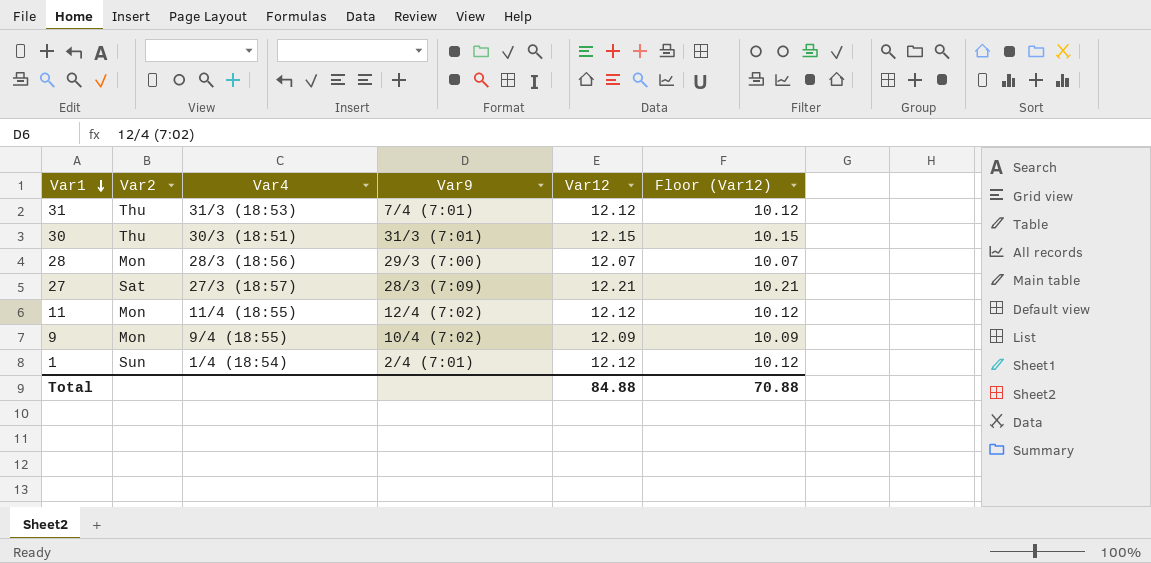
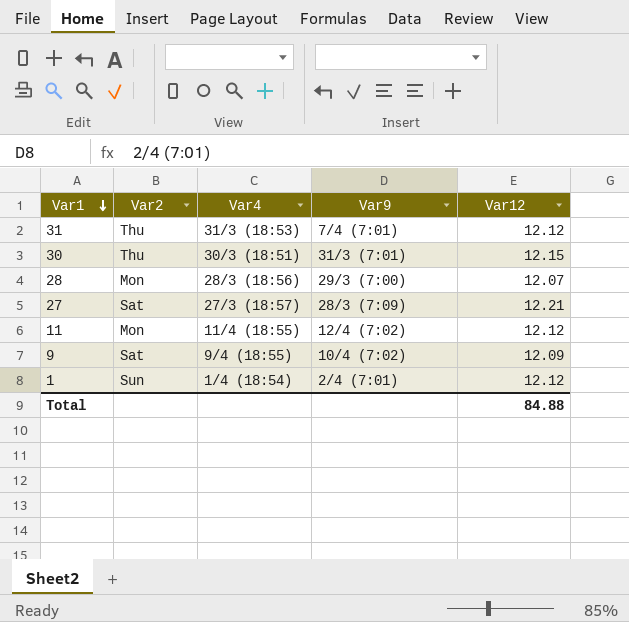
column Floor (Var12) | formula: [Var12] - 2 -> none
9 | Var2: Mon -> Sat

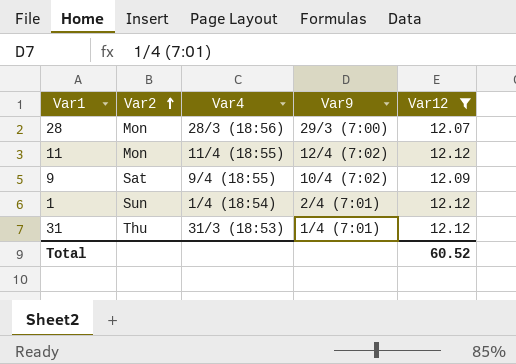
filter: none -> Var12 <= 12.12
row order: Var1 descending -> Var2 ascending
31 | Var9: 7/4 (7:01) -> 1/4 (7:01)
Total | Var12: 84.88 -> 60.52

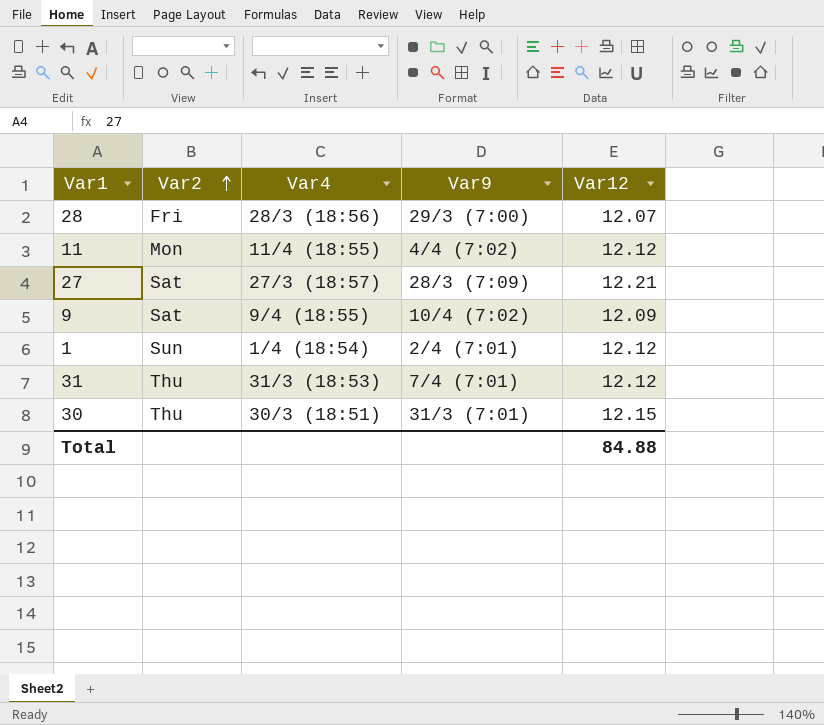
filter: Var12 <= 12.12 -> none
28 | Var2: Mon -> Fri
11 | Var9: 12/4 (7:02) -> 4/4 (7:02)
31 | Var9: 1/4 (7:01) -> 7/4 (7:01)
Total | Var12: 60.52 -> 84.88

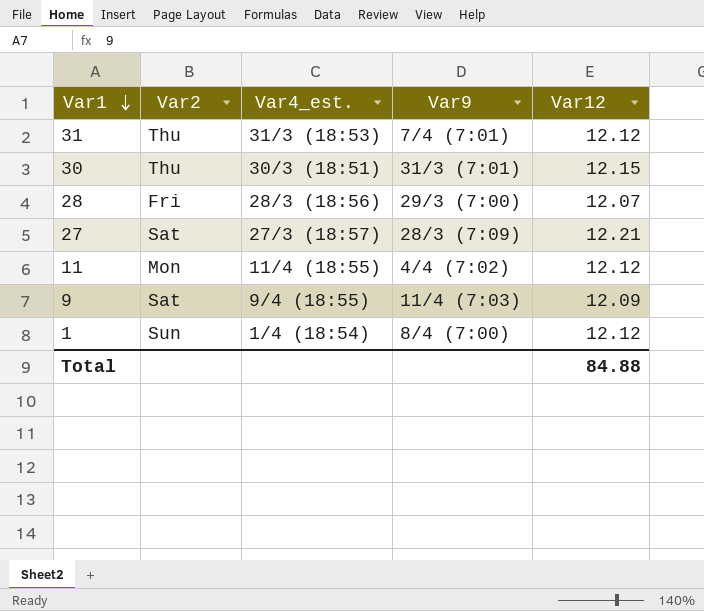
row order: Var2 ascending -> Var1 descending
column name: Var4 -> Var4_est.
9 | Var9: 10/4 (7:02) -> 11/4 (7:03)
1 | Var9: 2/4 (7:01) -> 8/4 (7:00)

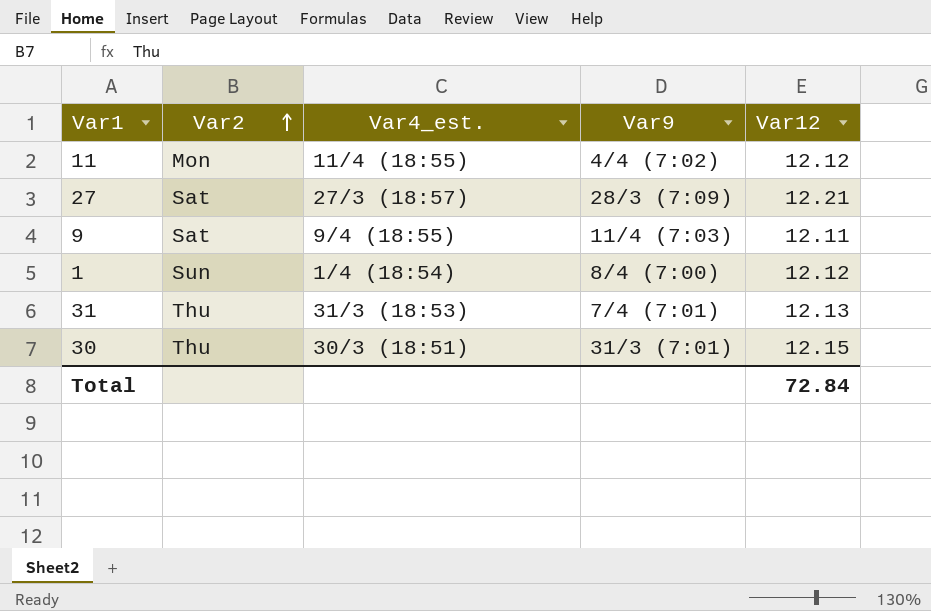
row order: Var1 descending -> Var2 ascending
row 28: Fri | 28/3 (18:56) | 29/3 (7:00) | 12.07 -> none
9 | Var12: 12.09 -> 12.11
31 | Var12: 12.12 -> 12.13
Total | Var12: 84.88 -> 72.84

